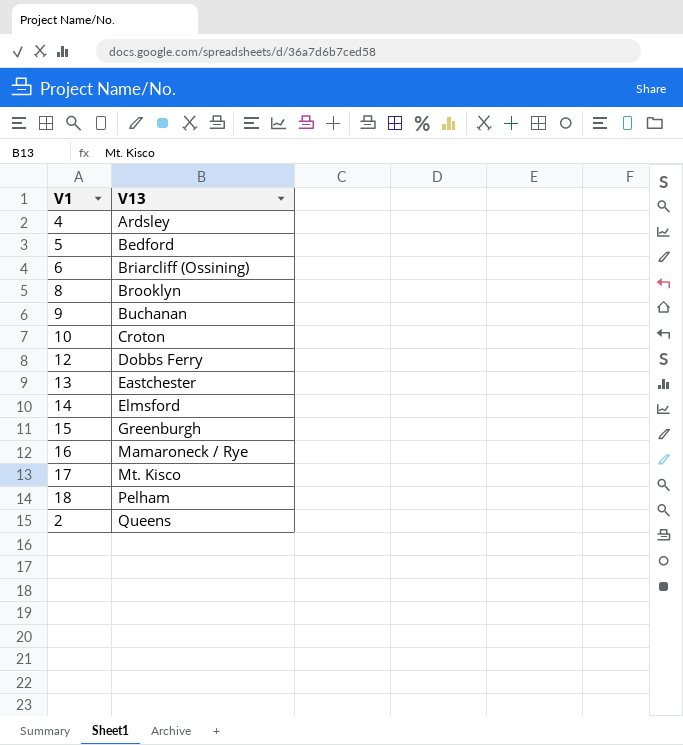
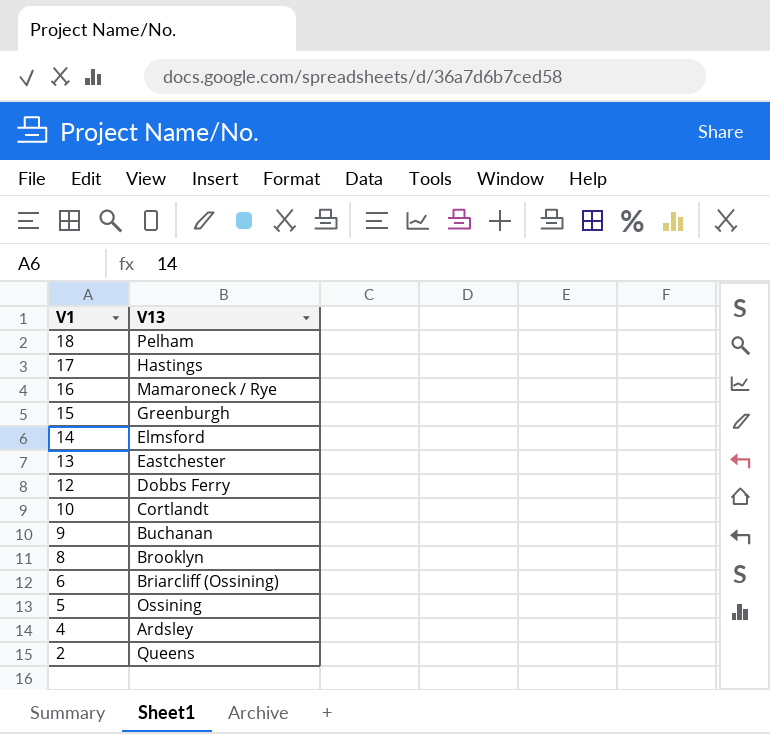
row order: V13 ascending -> V1 descending
17 | V13: Mt. Kisco -> Hastings
10 | V13: Croton -> Cortlandt
5 | V13: Bedford -> Ossining

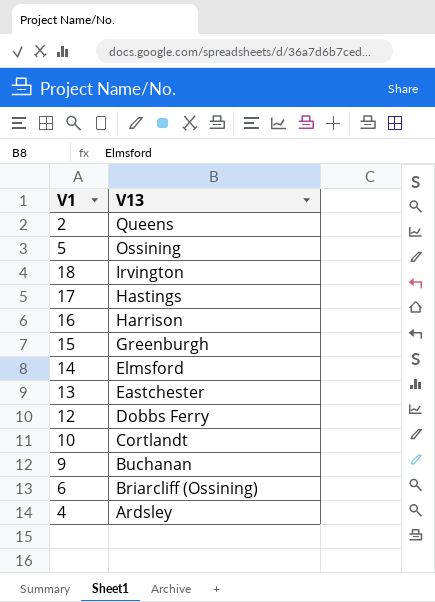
row order: V1 descending -> V13 descending
row 8: Brooklyn -> none
18 | V13: Pelham -> Irvington
16 | V13: Mamaroneck / Rye -> Harrison

